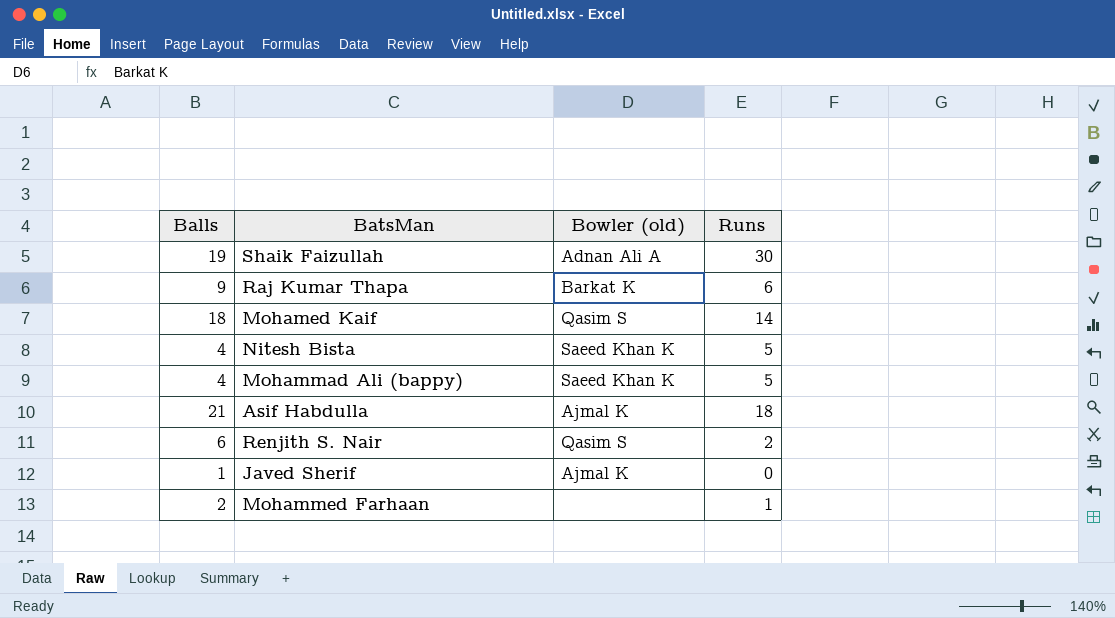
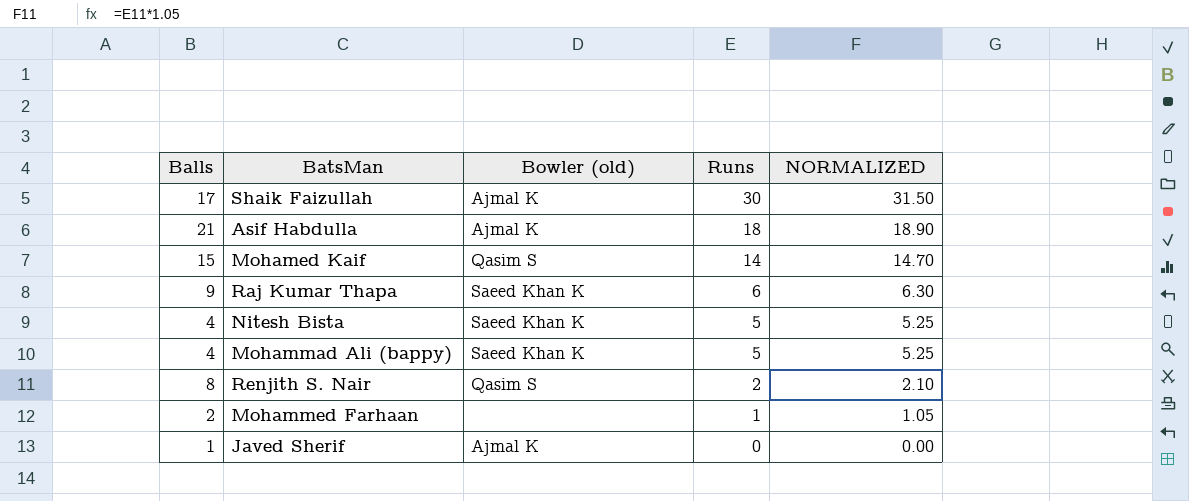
row order: none -> Runs descending
column NORMALIZED | formula: none -> [Runs] * 1.05
Shaik Faizullah | Balls: 19 -> 17
Shaik Faizullah | Bowler (old): Adnan Ali A -> Ajmal K
Mohamed Kaif | Balls: 18 -> 15
Raj Kumar Thapa | Bowler (old): Barkat K -> Saeed Khan K
Renjith S. Nair | Balls: 6 -> 8

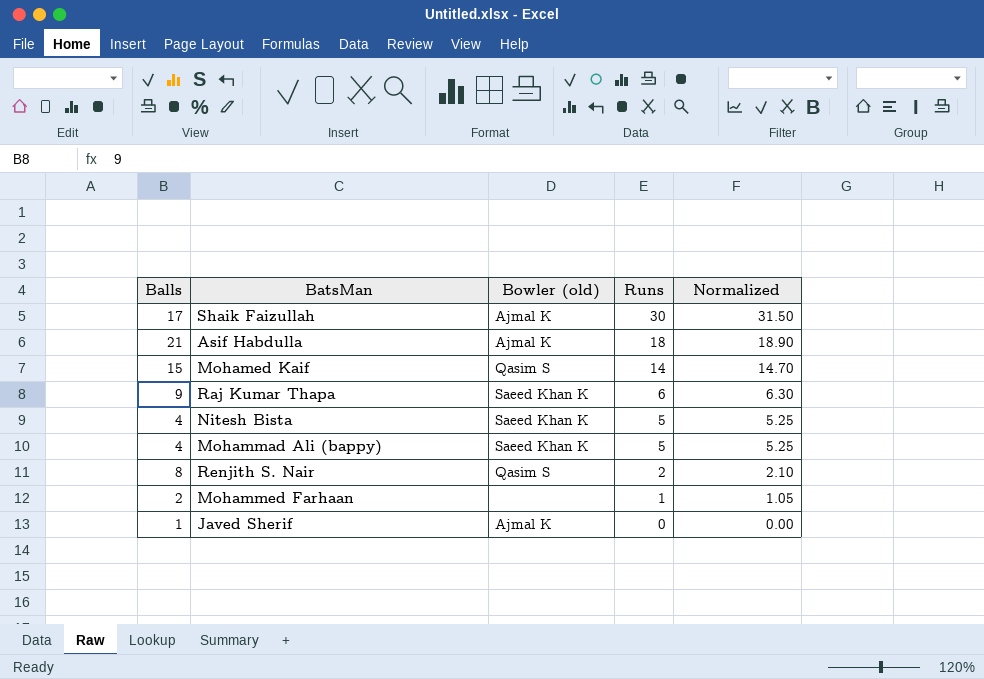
column name: NORMALIZED -> Normalized

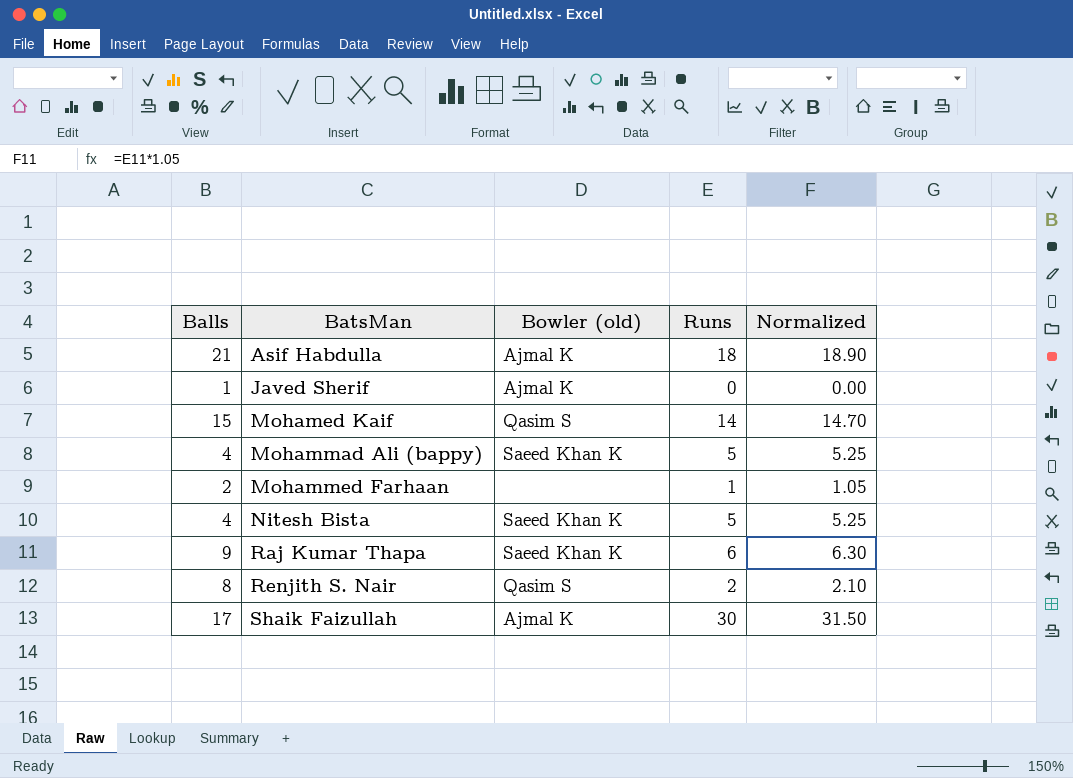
row order: Runs descending -> BatsMan ascending

